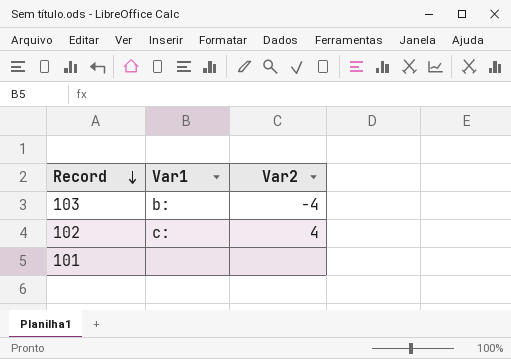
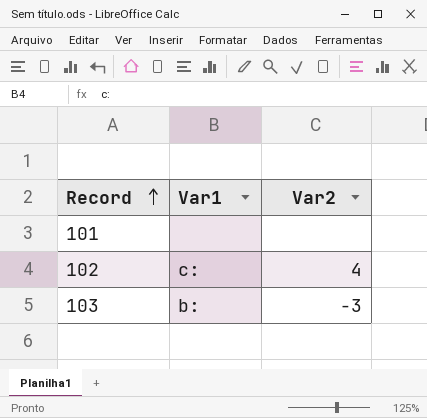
row order: Record descending -> Record ascending
103 | Var2: -4 -> -3

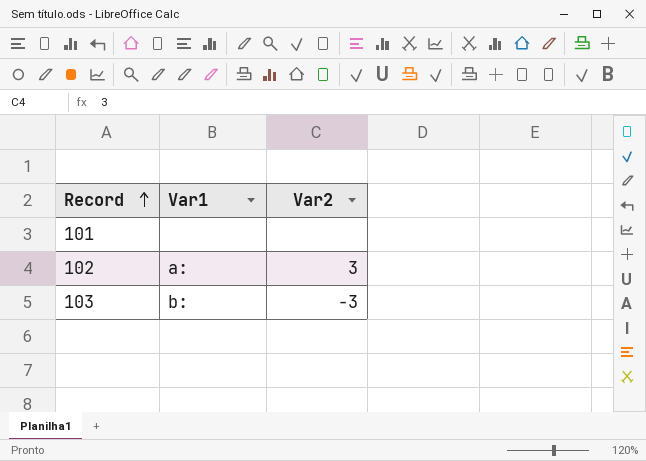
102 | Var1: c: -> a:
102 | Var2: 4 -> 3

